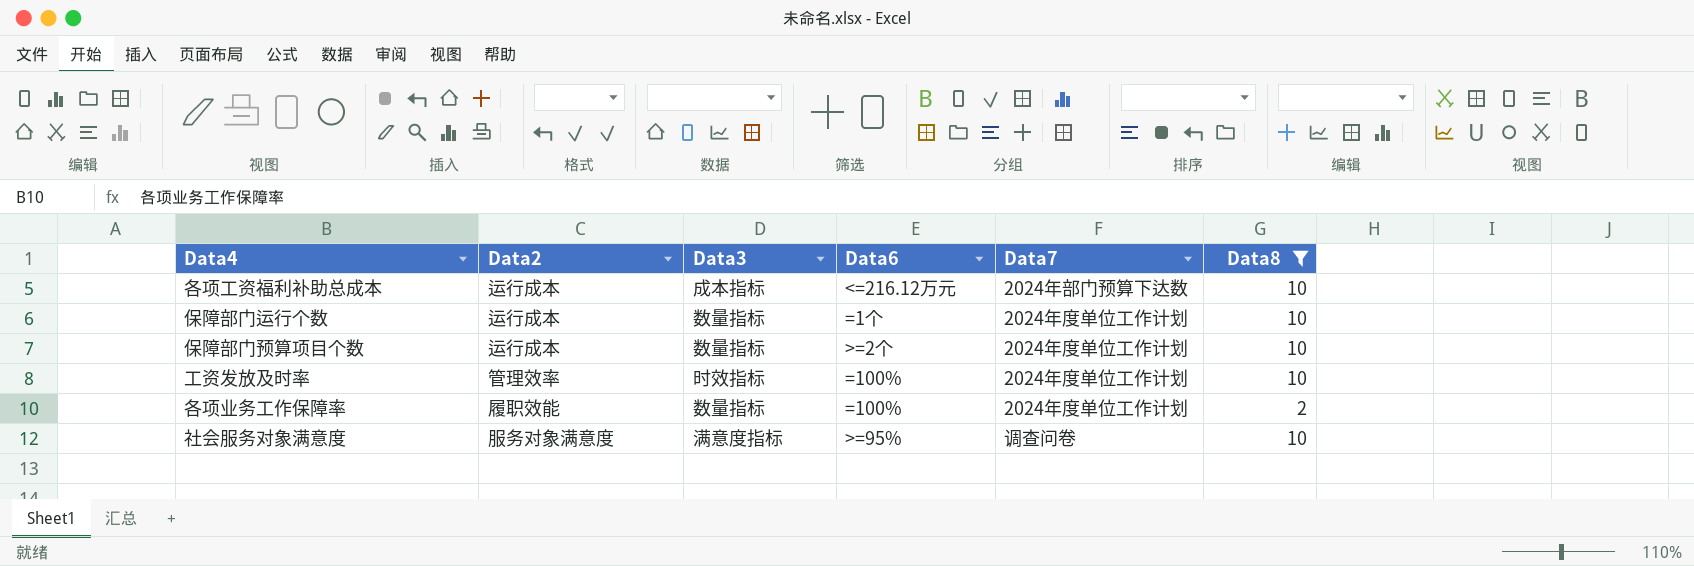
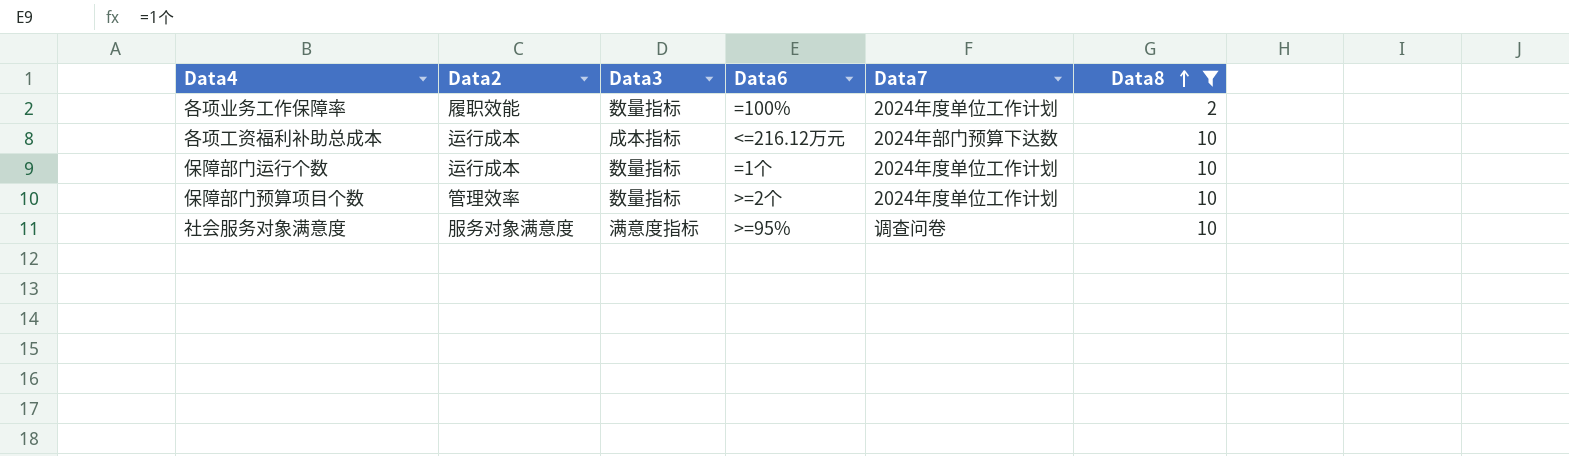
row order: none -> Data8 ascending
row 工资发放及时率: 管理效率 | 时效指标 | =100% | 2024年度单位工作计划 | 10 -> none
保障部门预算项目个数 | Data2: 运行成本 -> 管理效率

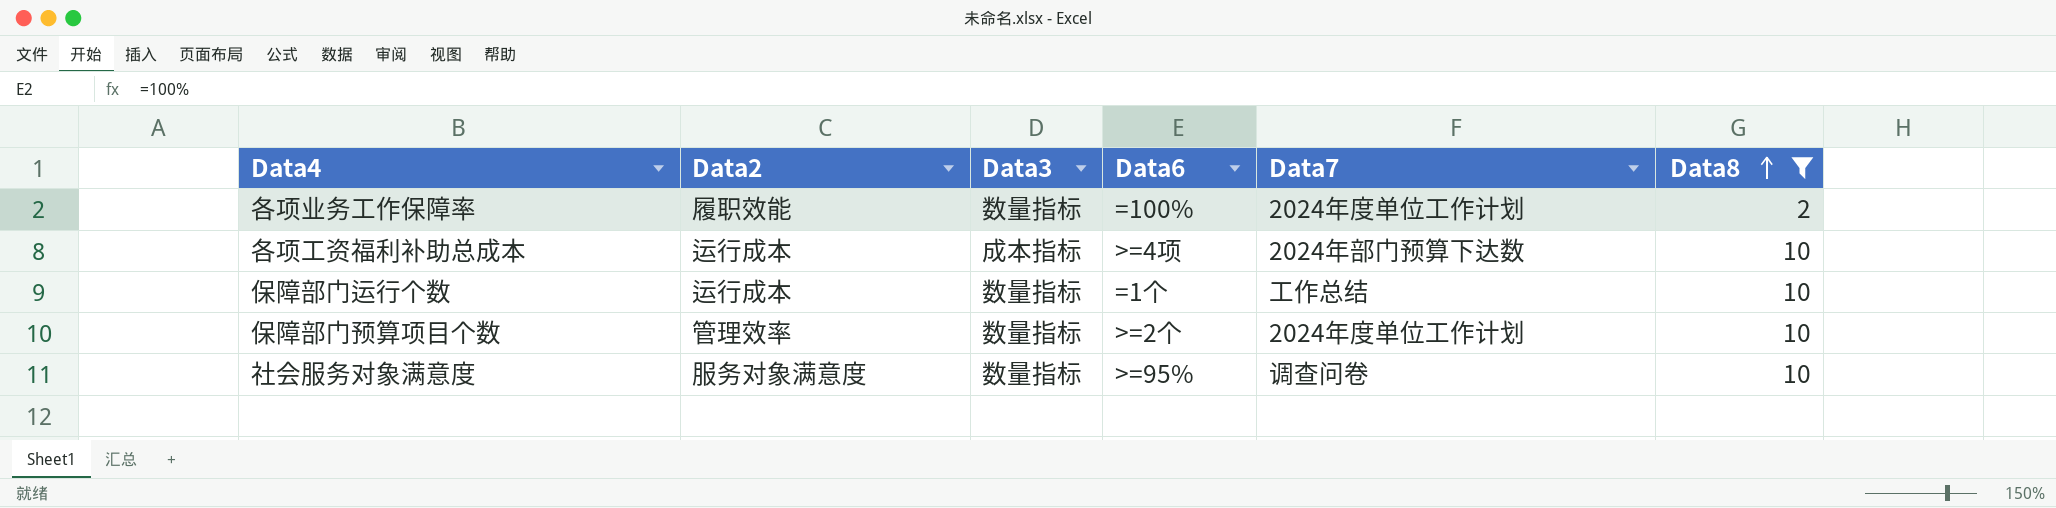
各项工资福利补助总成本 | Data6: <=216.12万元 -> >=4项
保障部门运行个数 | Data7: 2024年度单位工作计划 -> 工作总结
社会服务对象满意度 | Data3: 满意度指标 -> 数量指标

